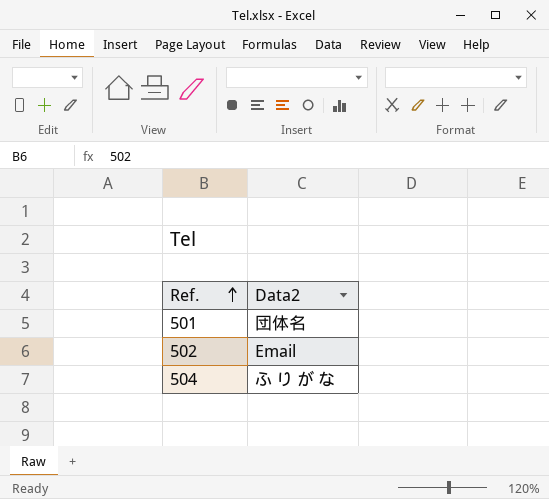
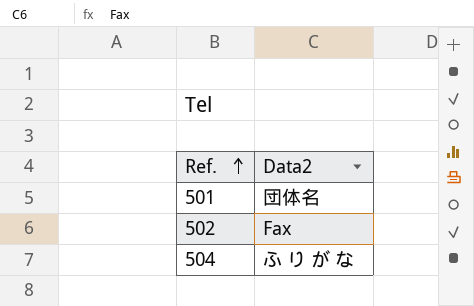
502 | Data2: Email -> Fax

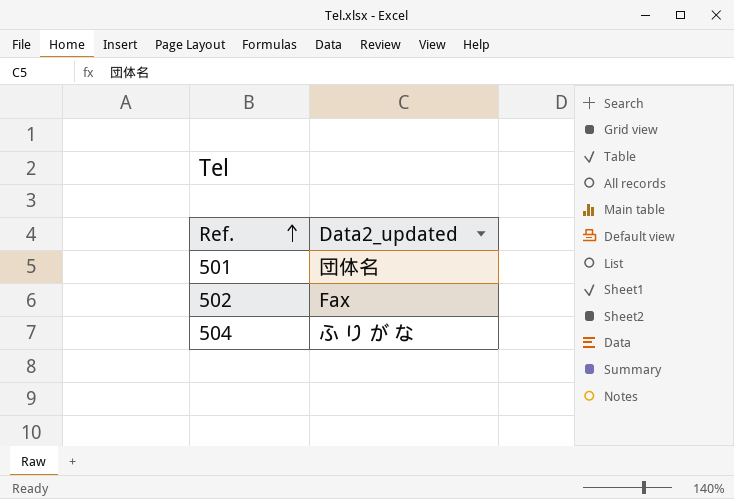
column name: Data2 -> Data2_updated

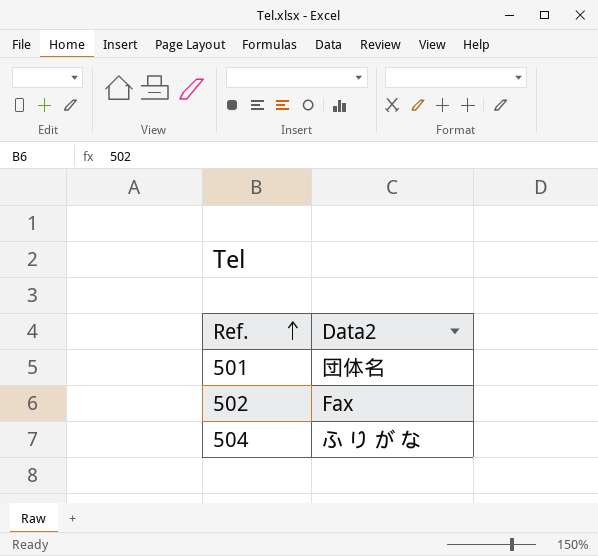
column name: Data2_updated -> Data2

